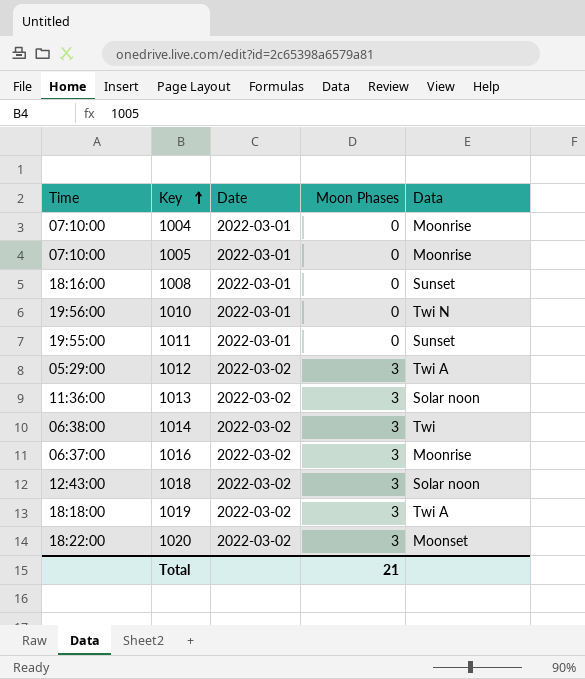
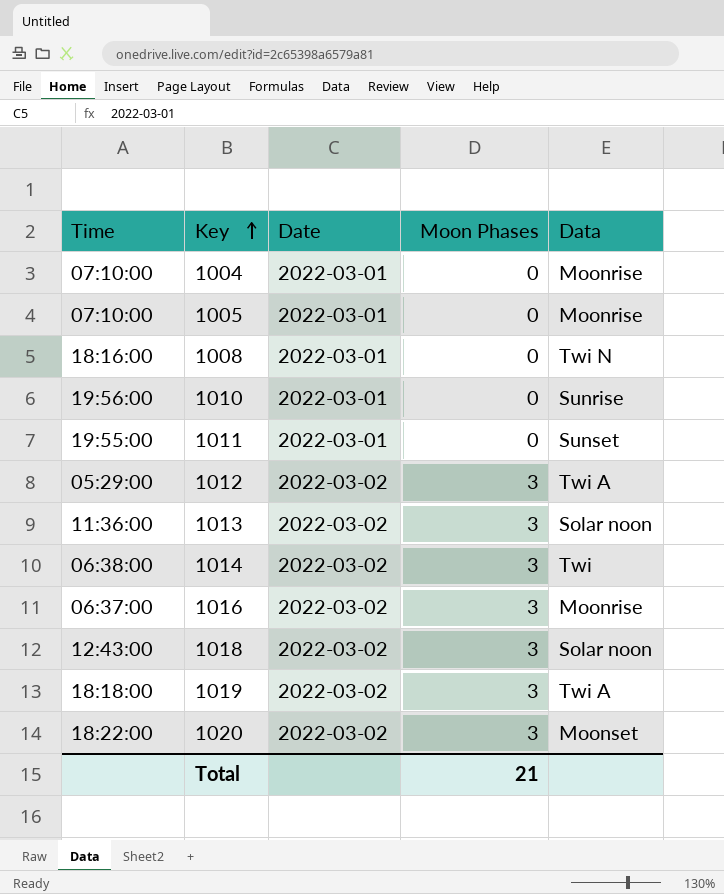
1008 | Data: Sunset -> Twi N
1010 | Data: Twi N -> Sunrise

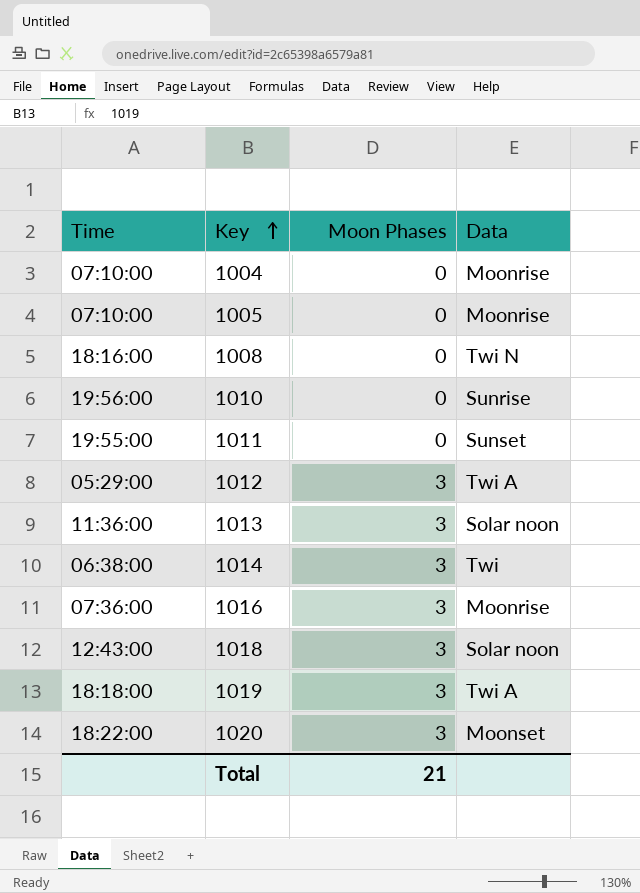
column Date | position: 3 -> none
1016 | Time: 06:37:00 -> 07:36:00

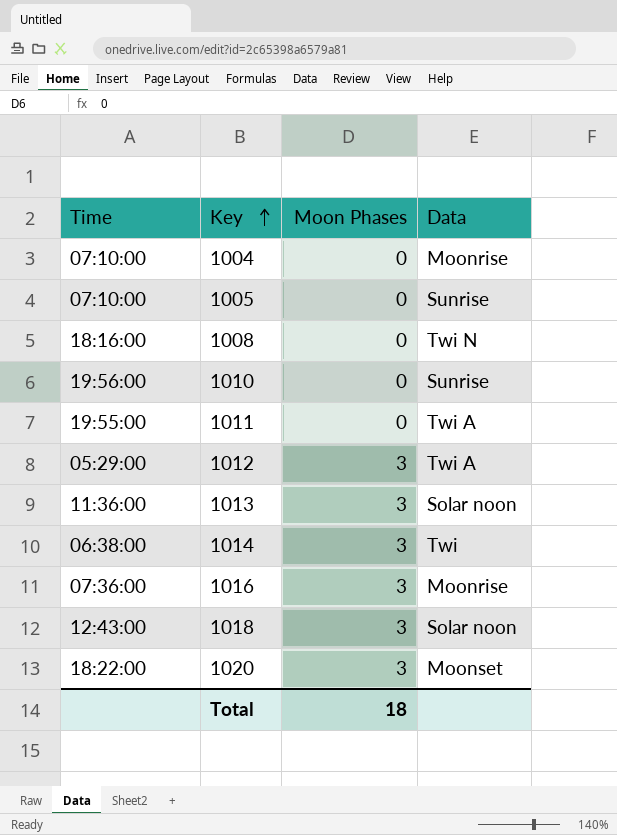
row 1019: 18:18:00 | 3 | Twi A -> none
1005 | Data: Moonrise -> Sunrise
1011 | Data: Sunset -> Twi A
Total | Moon Phases: 21 -> 18

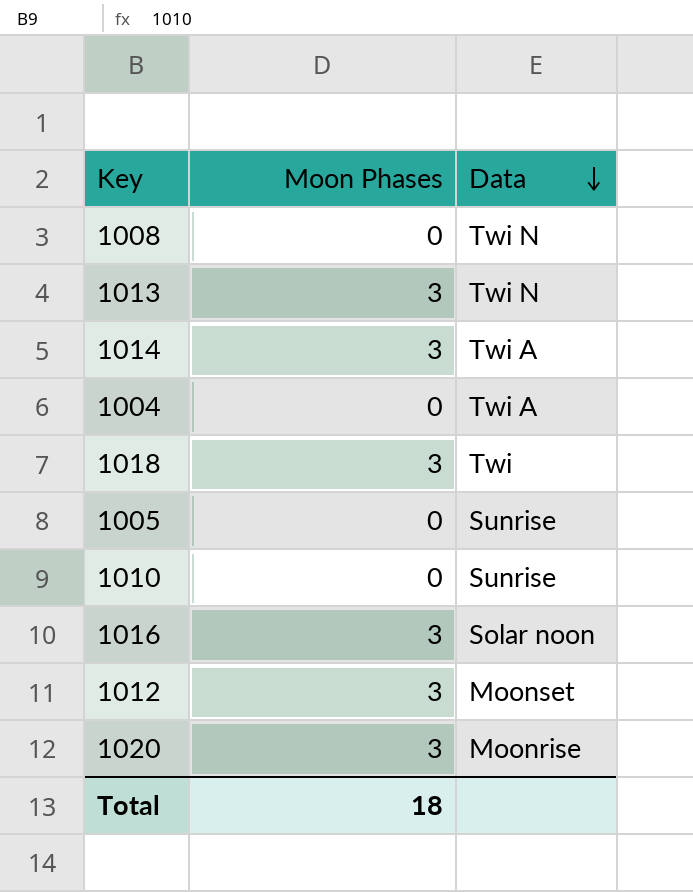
row order: Key ascending -> Data descending
column Time | position: 1 -> none
row 1011: 19:55:00 | 0 | Twi A -> none
1013 | Data: Solar noon -> Twi N
1014 | Data: Twi -> Twi A
1004 | Data: Moonrise -> Twi A
1018 | Data: Solar noon -> Twi
1016 | Data: Moonrise -> Solar noon
1012 | Data: Twi A -> Moonset
1020 | Data: Moonset -> Moonrise

